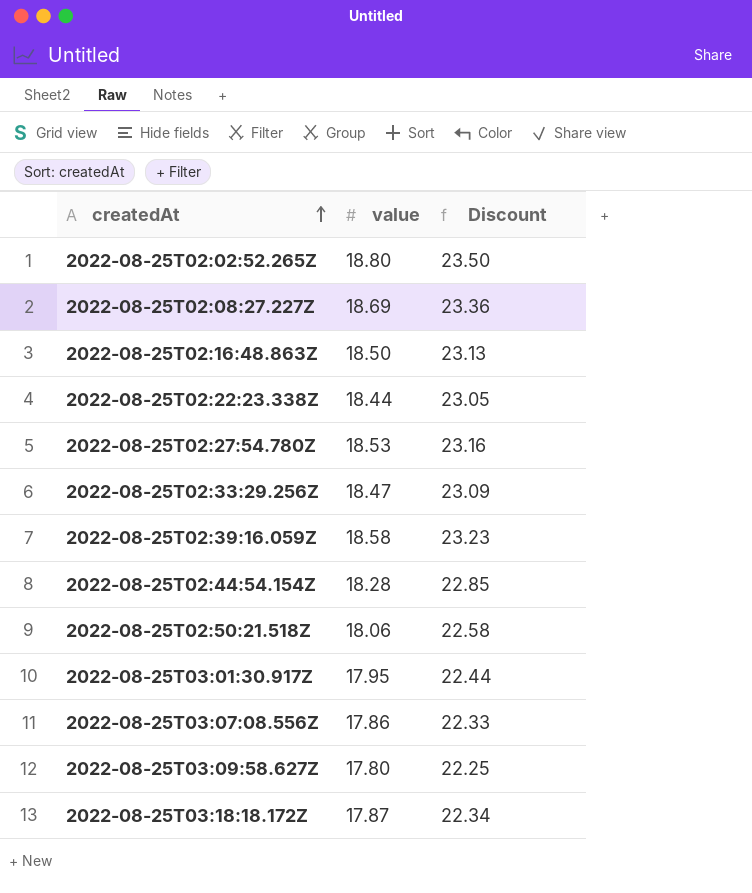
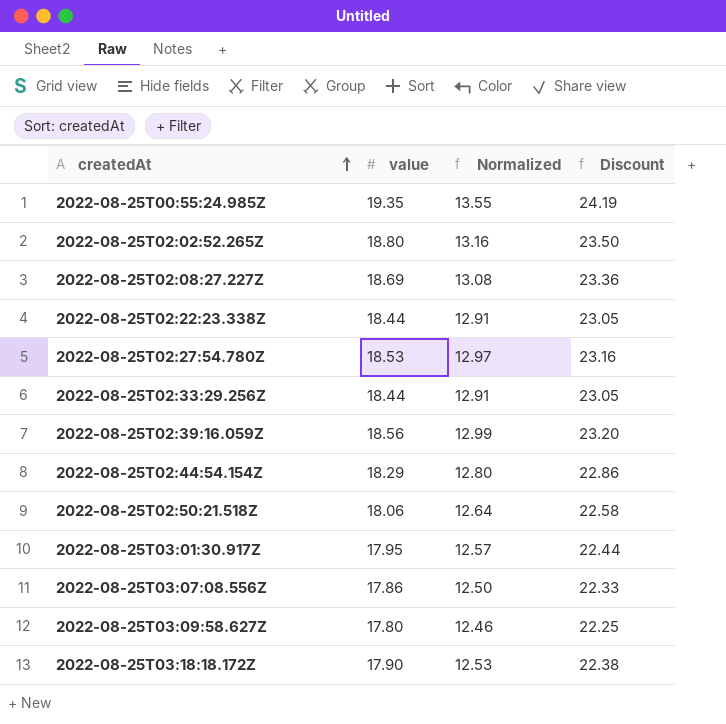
column Normalized | formula: none -> [value] * 0.7
row 2022-08-25T02:16:48.863Z: 18.50 | 23.13 -> none
row 2022-08-25T00:55:24.985Z: none -> 19.35 | 13.55 | 24.19
2022-08-25T02:33:29.256Z | value: 18.47 -> 18.44
2022-08-25T02:33:29.256Z | Discount: 23.09 -> 23.05
2022-08-25T02:39:16.059Z | value: 18.58 -> 18.56
2022-08-25T02:39:16.059Z | Discount: 23.23 -> 23.20
2022-08-25T02:44:54.154Z | value: 18.28 -> 18.29
2022-08-25T02:44:54.154Z | Discount: 22.85 -> 22.86
2022-08-25T03:18:18.172Z | value: 17.87 -> 17.90
2022-08-25T03:18:18.172Z | Discount: 22.34 -> 22.38

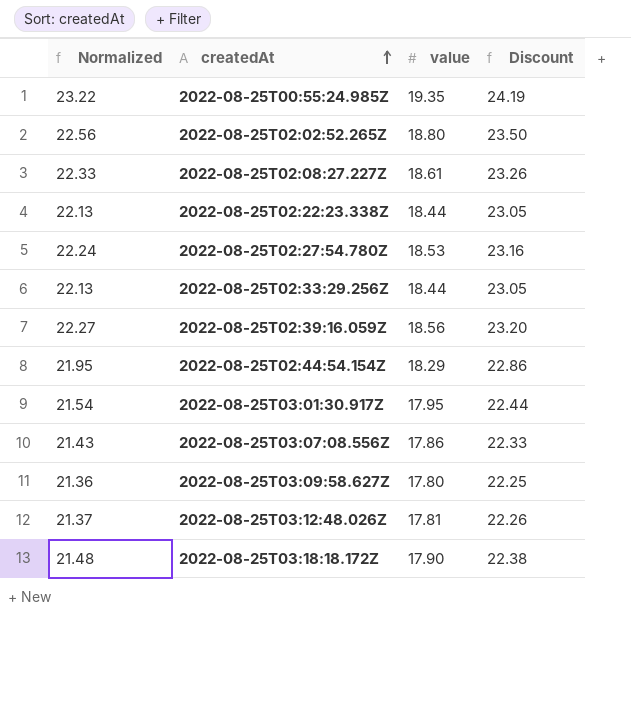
column Normalized | formula: [value] * 0.7 -> [value] * 1.2
column Normalized | position: 3 -> 1
row 2022-08-25T02:50:21.518Z: 18.06 | 12.64 | 22.58 -> none
2022-08-25T02:08:27.227Z | value: 18.69 -> 18.61
2022-08-25T02:08:27.227Z | Discount: 23.36 -> 23.26
row 2022-08-25T03:12:48.026Z: none -> 21.37 | 17.81 | 22.26

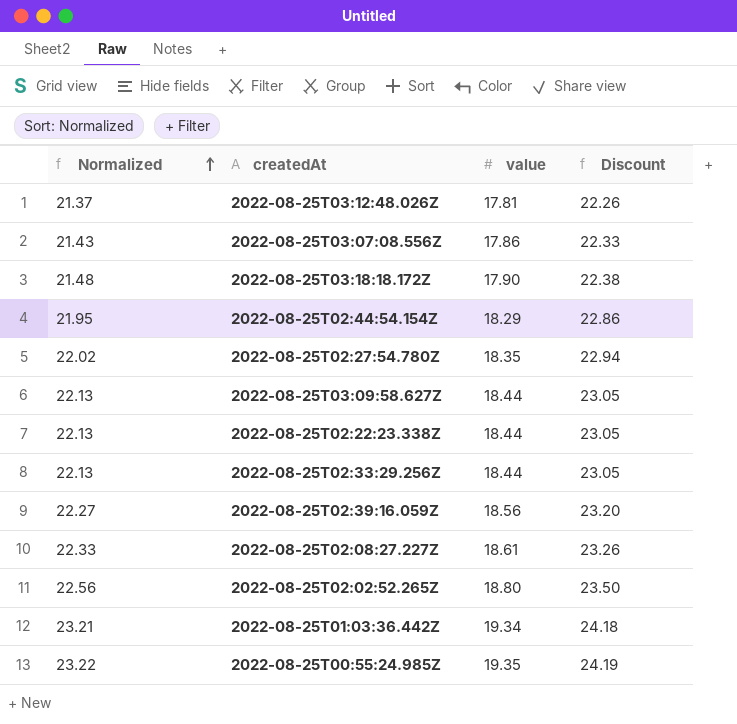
row order: createdAt ascending -> Normalized ascending
row 2022-08-25T03:01:30.917Z: 21.54 | 17.95 | 22.44 -> none
2022-08-25T02:27:54.780Z | Normalized: 22.24 -> 22.02
2022-08-25T02:27:54.780Z | value: 18.53 -> 18.35
2022-08-25T02:27:54.780Z | Discount: 23.16 -> 22.94
2022-08-25T03:09:58.627Z | Normalized: 21.36 -> 22.13
2022-08-25T03:09:58.627Z | value: 17.80 -> 18.44
2022-08-25T03:09:58.627Z | Discount: 22.25 -> 23.05
row 2022-08-25T01:03:36.442Z: none -> 23.21 | 19.34 | 24.18

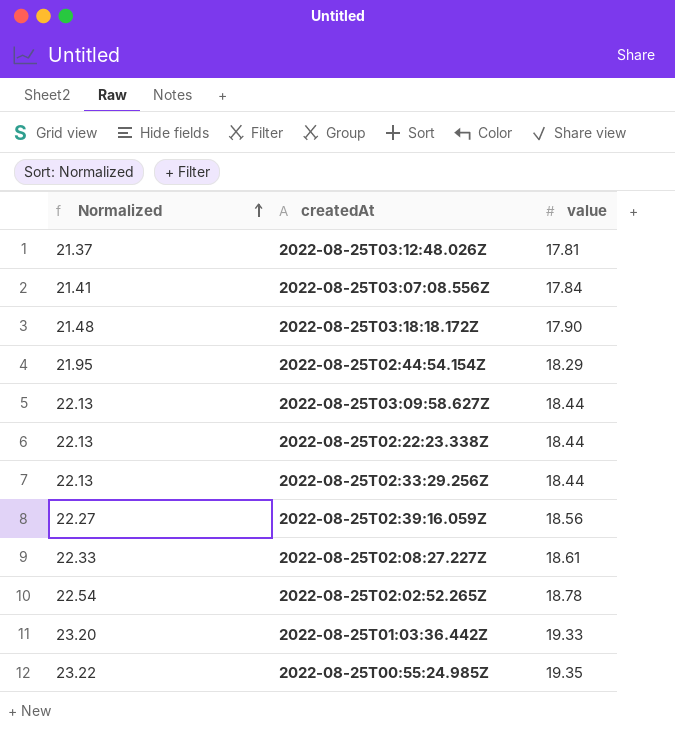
column Discount | formula: [value] * 1.25 -> none
row 2022-08-25T02:27:54.780Z: 22.02 | 18.35 | 22.94 -> none
2022-08-25T03:07:08.556Z | Normalized: 21.43 -> 21.41
2022-08-25T03:07:08.556Z | value: 17.86 -> 17.84
2022-08-25T02:02:52.265Z | Normalized: 22.56 -> 22.54
2022-08-25T02:02:52.265Z | value: 18.80 -> 18.78
2022-08-25T01:03:36.442Z | Normalized: 23.21 -> 23.20
2022-08-25T01:03:36.442Z | value: 19.34 -> 19.33

